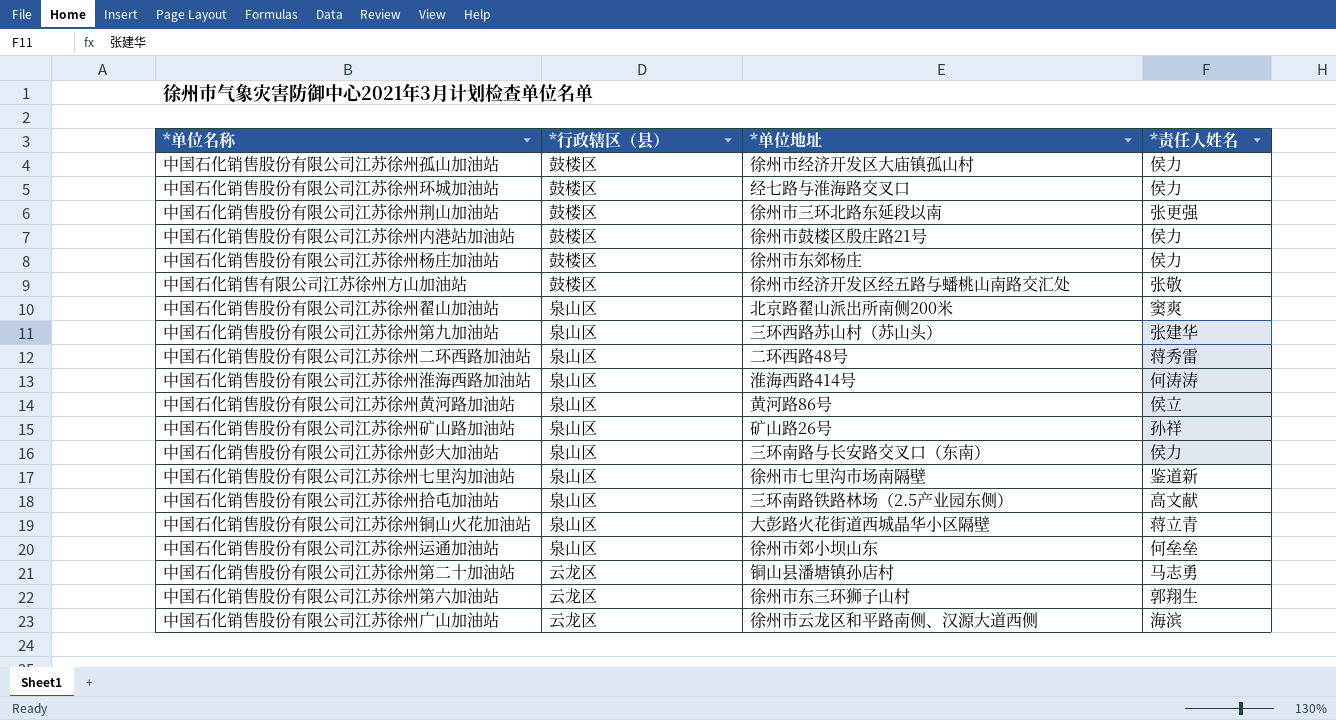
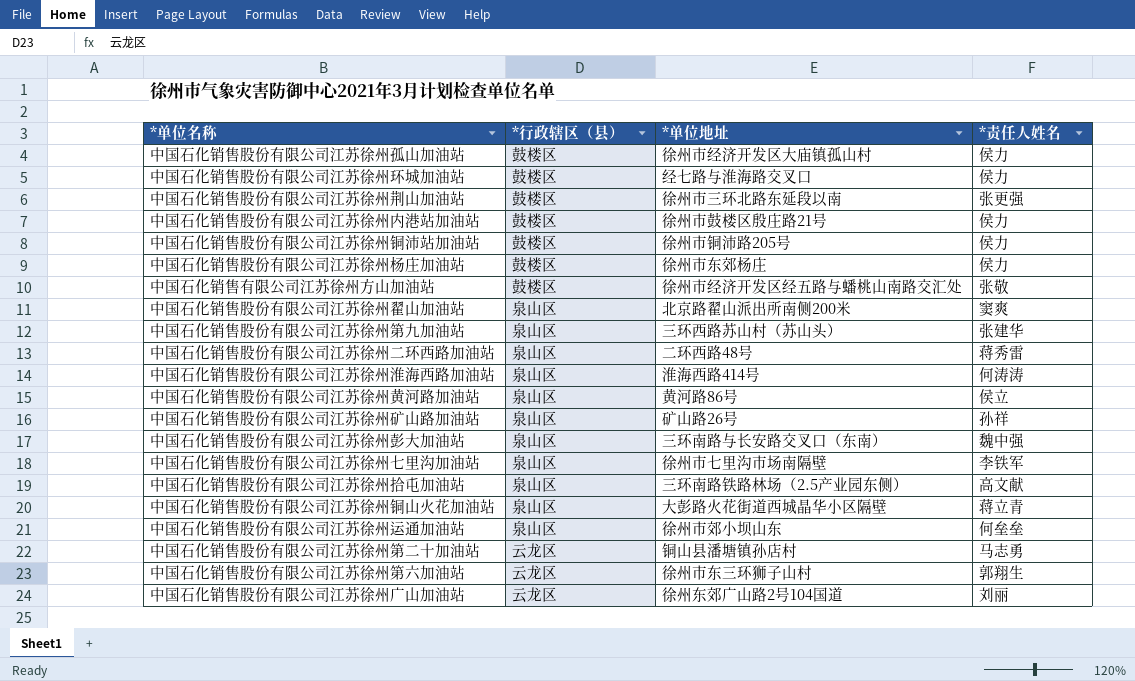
row 中国石化销售股份有限公司江苏徐州铜沛站加油站: none -> 鼓楼区 | 徐州市铜沛路205号 | 侯力
中国石化销售股份有限公司江苏徐州彭大加油站 | *责任人姓名: 侯力 -> 魏中强
中国石化销售股份有限公司江苏徐州七里沟加油站 | *责任人姓名: 鉴道新 -> 李铁军
中国石化销售股份有限公司江苏徐州广山加油站 | *单位地址: 徐州市云龙区和平路南侧、汉源大道西侧 -> 徐州东郊广山路2号104国道
中国石化销售股份有限公司江苏徐州广山加油站 | *责任人姓名: 海滨 -> 刘丽

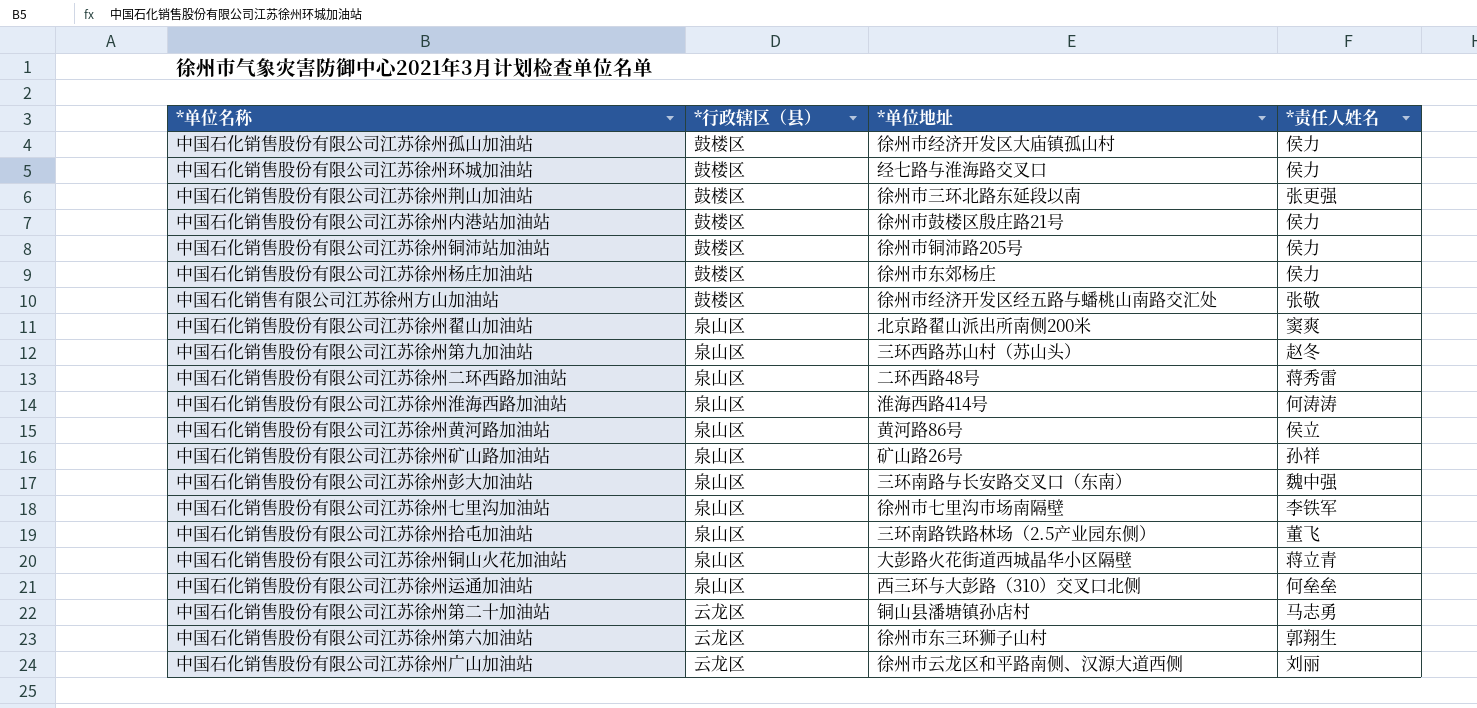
中国石化销售股份有限公司江苏徐州第九加油站 | *责任人姓名: 张建华 -> 赵冬
中国石化销售股份有限公司江苏徐州拾屯加油站 | *责任人姓名: 高文献 -> 董飞
中国石化销售股份有限公司江苏徐州运通加油站 | *单位地址: 徐州市郊小坝山东 -> 西三环与大彭路（310）交叉口北侧
中国石化销售股份有限公司江苏徐州广山加油站 | *单位地址: 徐州东郊广山路2号104国道 -> 徐州市云龙区和平路南侧、汉源大道西侧

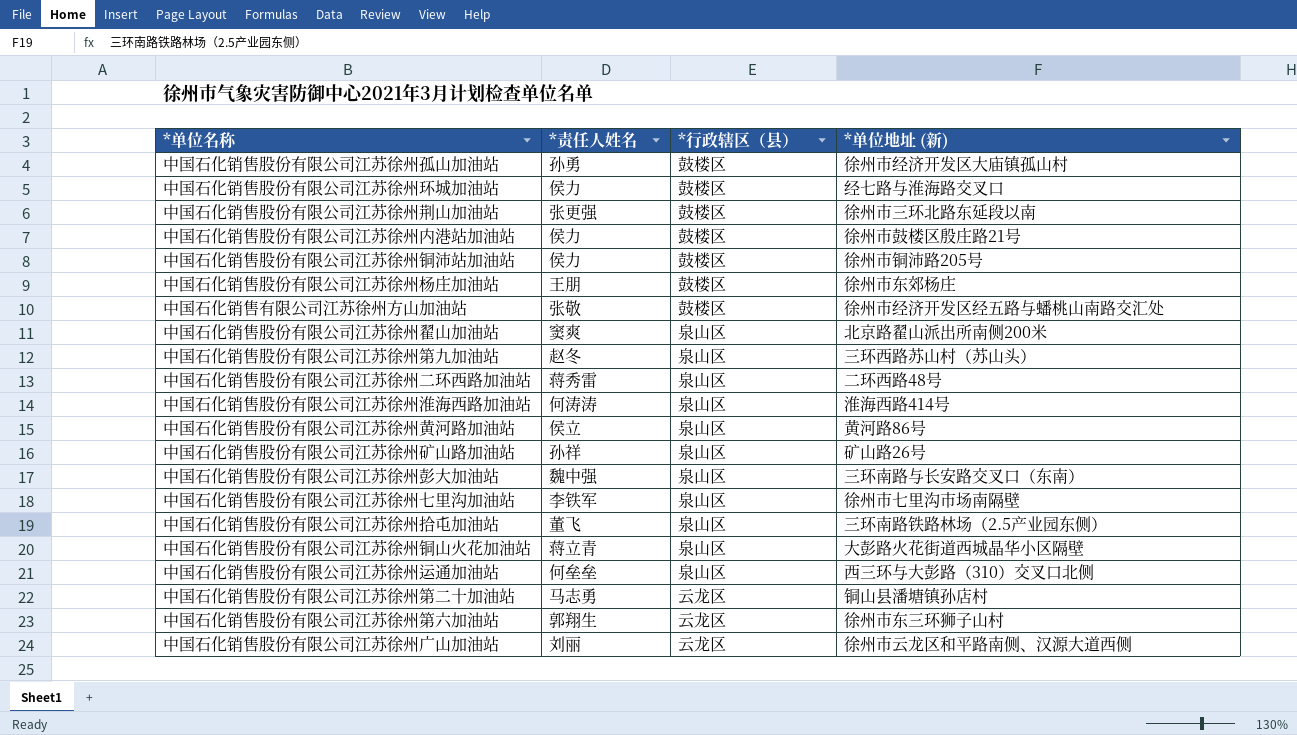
column *责任人姓名 | position: 4 -> 2
column name: *单位地址 -> *单位地址 (新)
中国石化销售股份有限公司江苏徐州孤山加油站 | *责任人姓名: 侯力 -> 孙勇
中国石化销售股份有限公司江苏徐州杨庄加油站 | *责任人姓名: 侯力 -> 王朋

